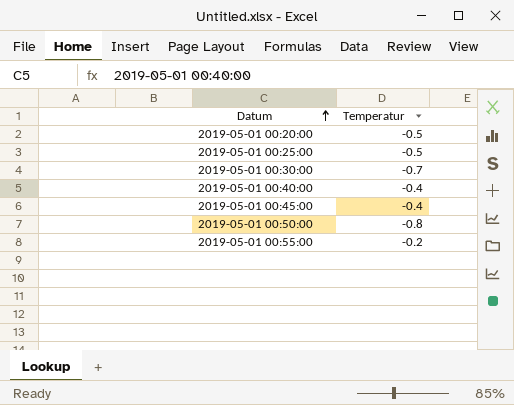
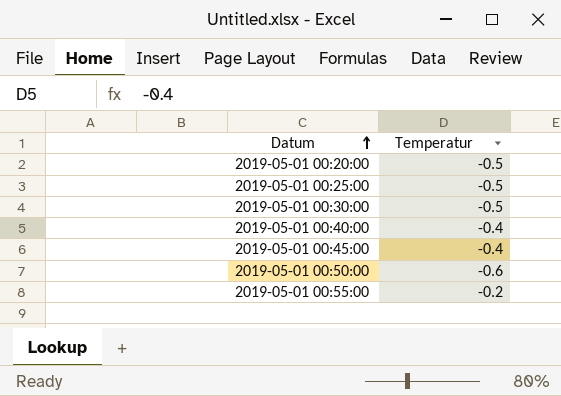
2019-05-01 00:30:00 | Temperatur: -0.7 -> -0.5
2019-05-01 00:50:00 | Temperatur: -0.8 -> -0.6

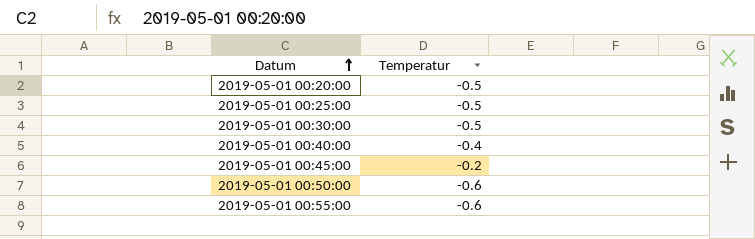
2019-05-01 00:45:00 | Temperatur: -0.4 -> -0.2
2019-05-01 00:55:00 | Temperatur: -0.2 -> -0.6

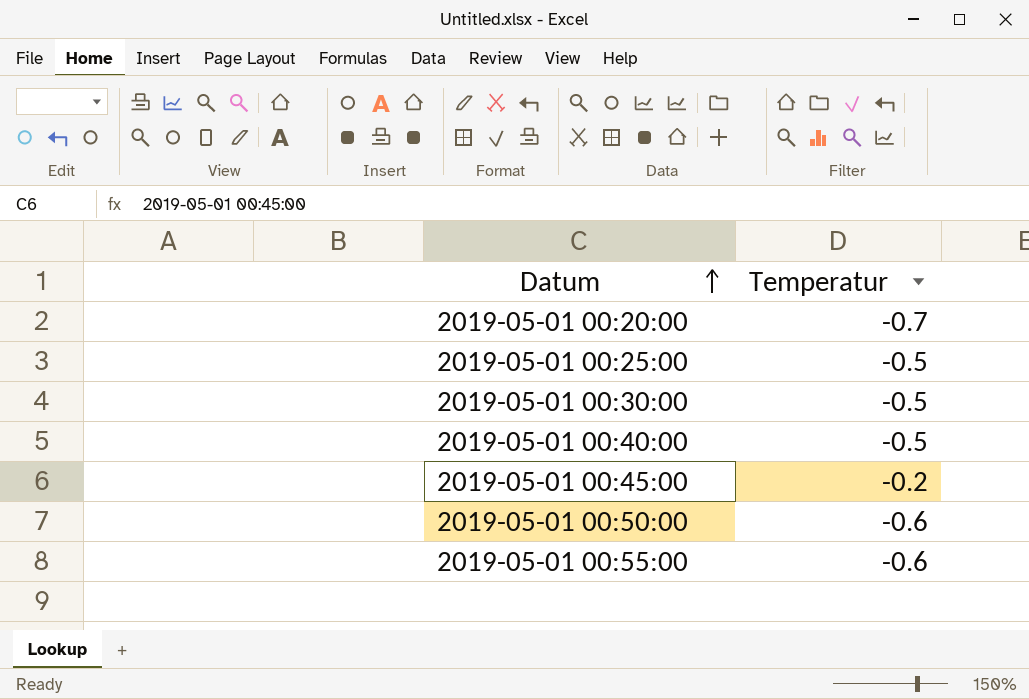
2019-05-01 00:20:00 | Temperatur: -0.5 -> -0.7
2019-05-01 00:40:00 | Temperatur: -0.4 -> -0.5

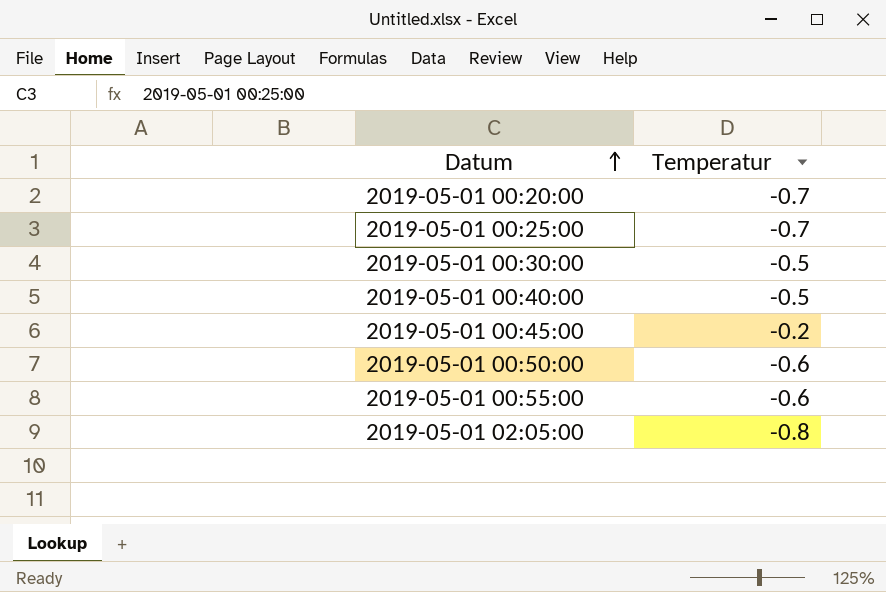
2019-05-01 00:25:00 | Temperatur: -0.5 -> -0.7
row 2019-05-01 02:05:00: none -> -0.8

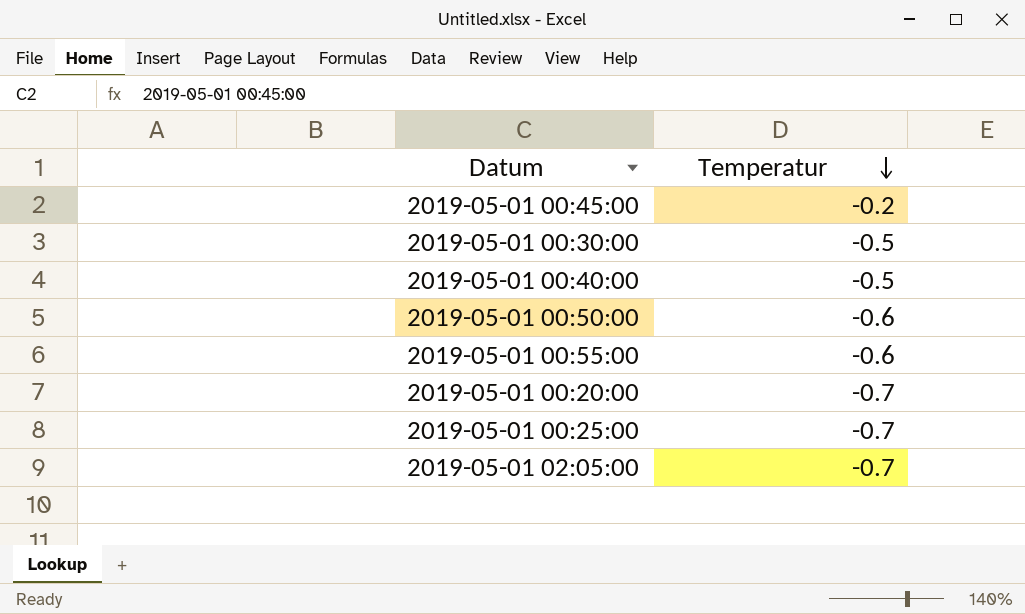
row order: Datum ascending -> Temperatur descending
2019-05-01 02:05:00 | Temperatur: -0.8 -> -0.7

